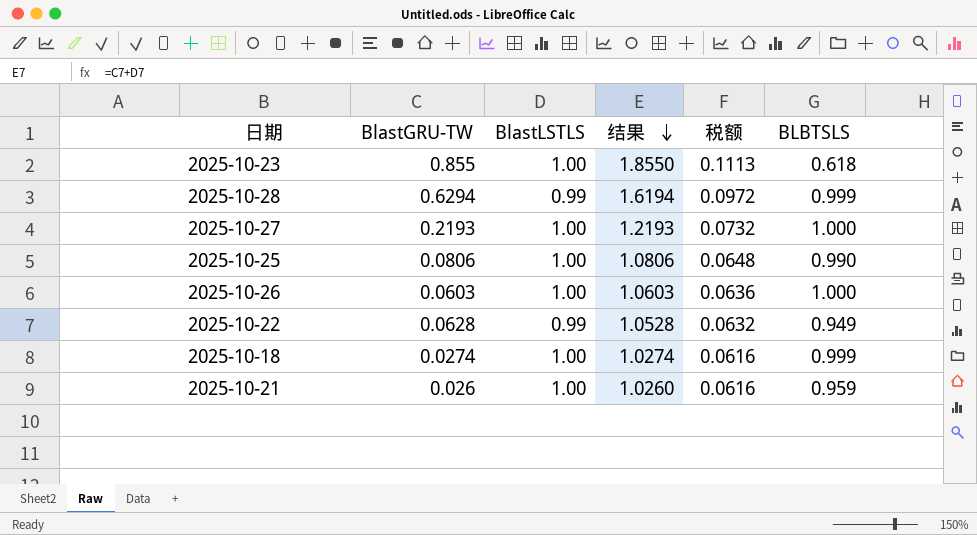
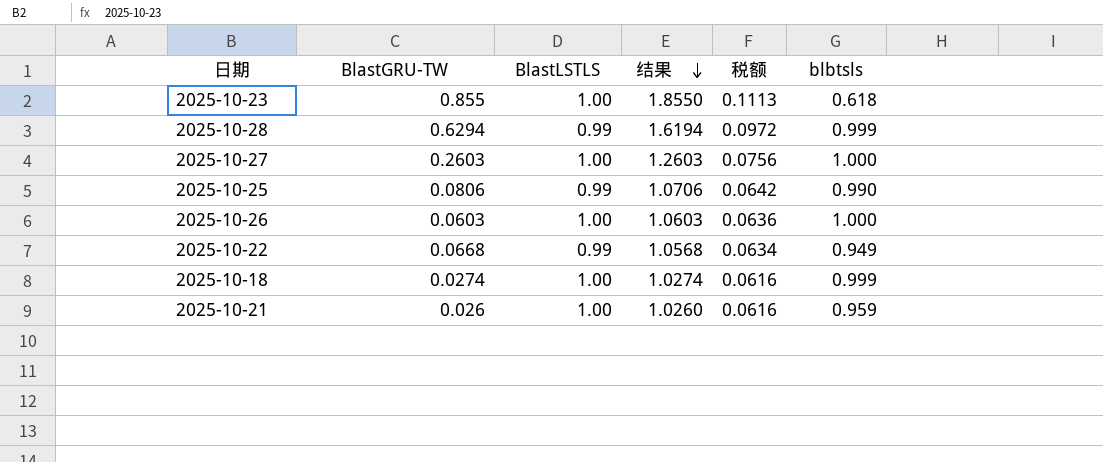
column name: BLBTSLS -> blbtsls
2025-10-27 | BlastGRU-TW: 0.2193 -> 0.2603
2025-10-27 | 结果: 1.2193 -> 1.2603
2025-10-27 | 税额: 0.0732 -> 0.0756
2025-10-25 | BlastLSTLS: 1.00 -> 0.99
2025-10-25 | 结果: 1.0806 -> 1.0706
2025-10-25 | 税额: 0.0648 -> 0.0642
2025-10-22 | BlastGRU-TW: 0.0628 -> 0.0668
2025-10-22 | 结果: 1.0528 -> 1.0568
2025-10-22 | 税额: 0.0632 -> 0.0634

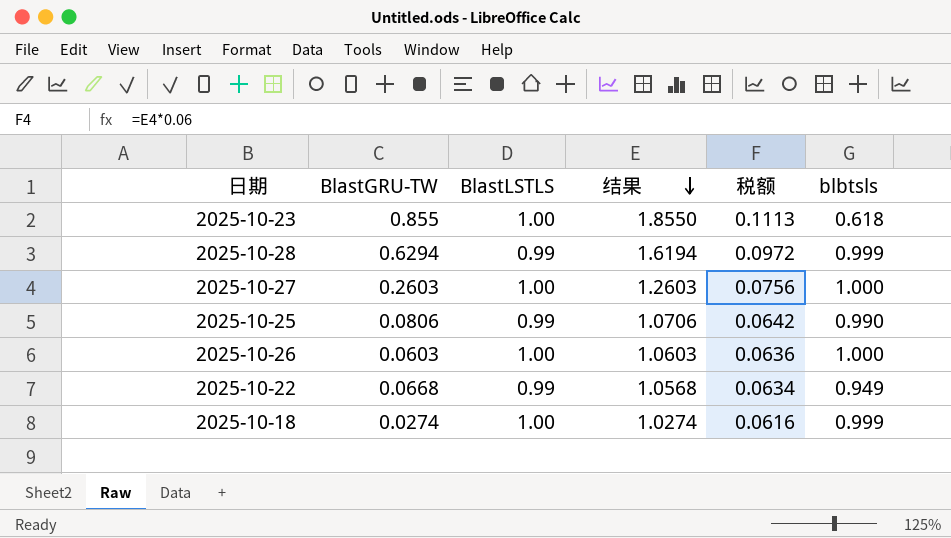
row 2025-10-21: 0.026 | 1.00 | 1.0260 | 0.0616 | 0.959 -> none

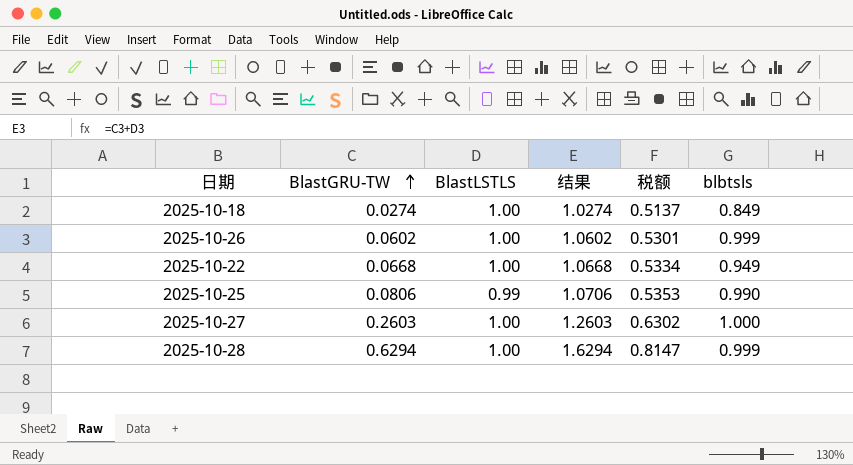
row order: 结果 descending -> BlastGRU-TW ascending
column 税额 | formula: [结果] * 0.06 -> [结果] * 0.5
row 2025-10-23: 0.855 | 1.00 | 1.8550 | 0.1113 | 0.618 -> none
2025-10-18 | blbtsls: 0.999 -> 0.849
2025-10-26 | BlastGRU-TW: 0.0603 -> 0.0602
2025-10-26 | 结果: 1.0603 -> 1.0602
2025-10-26 | blbtsls: 1.000 -> 0.999
2025-10-22 | BlastLSTLS: 0.99 -> 1.00
2025-10-22 | 结果: 1.0568 -> 1.0668
2025-10-28 | BlastLSTLS: 0.99 -> 1.00
2025-10-28 | 结果: 1.6194 -> 1.6294

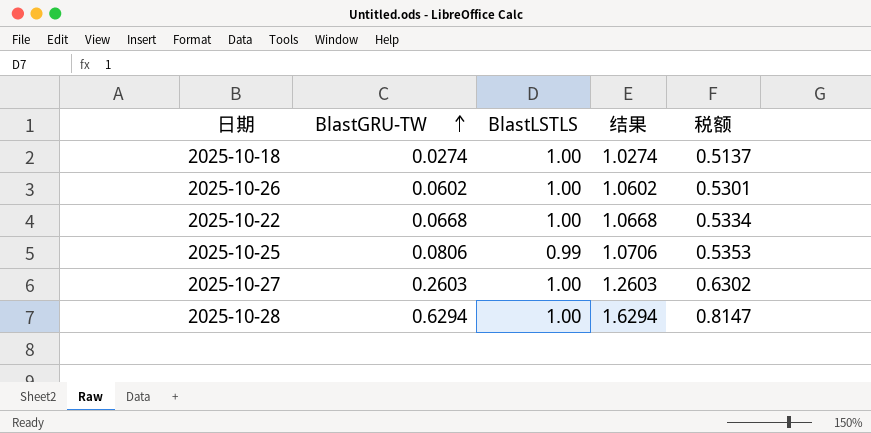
column blbtsls | position: 6 -> none

